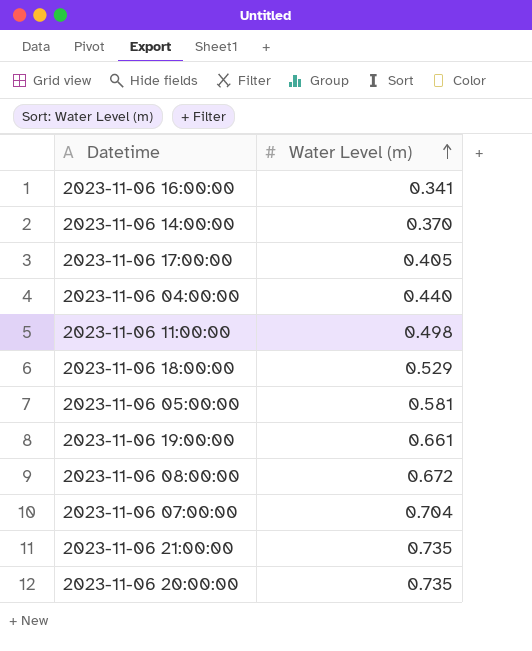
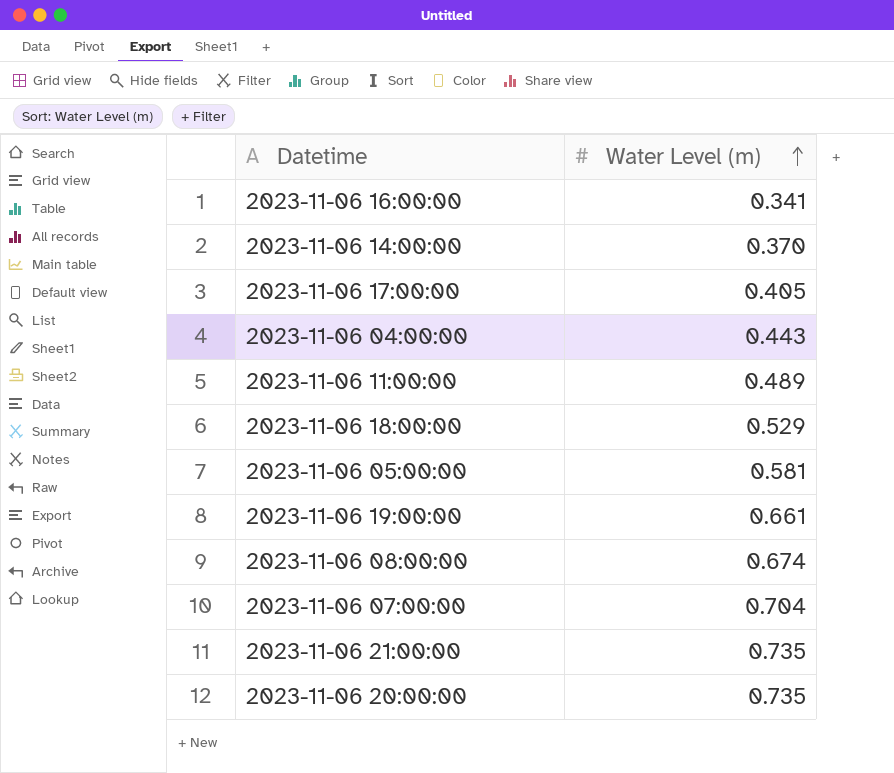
2023-11-06 04:00:00 | Water Level (m): 0.440 -> 0.443
2023-11-06 11:00:00 | Water Level (m): 0.498 -> 0.489
2023-11-06 08:00:00 | Water Level (m): 0.672 -> 0.674

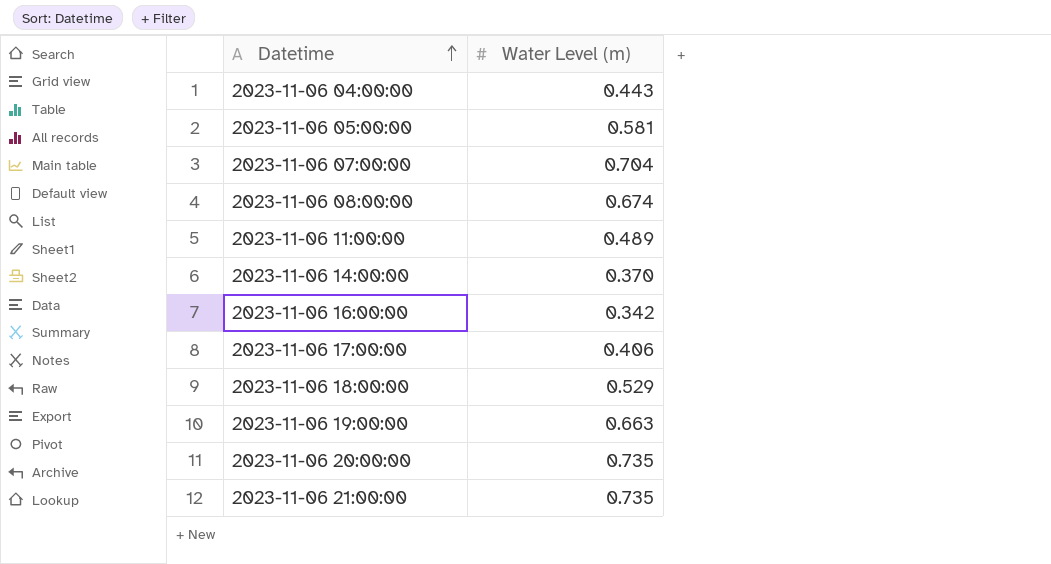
row order: Water Level (m) ascending -> Datetime ascending
2023-11-06 16:00:00 | Water Level (m): 0.341 -> 0.342
2023-11-06 17:00:00 | Water Level (m): 0.405 -> 0.406
2023-11-06 19:00:00 | Water Level (m): 0.661 -> 0.663

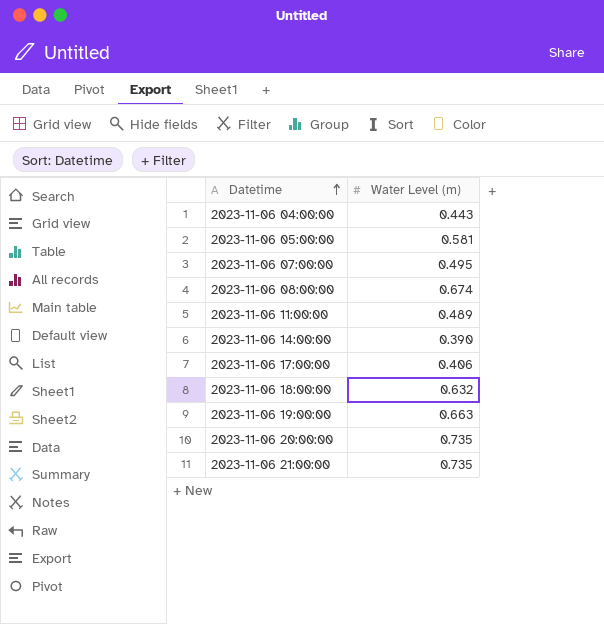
row 2023-11-06 16:00:00: 0.342 -> none
2023-11-06 07:00:00 | Water Level (m): 0.704 -> 0.495
2023-11-06 14:00:00 | Water Level (m): 0.370 -> 0.390
2023-11-06 18:00:00 | Water Level (m): 0.529 -> 0.632

